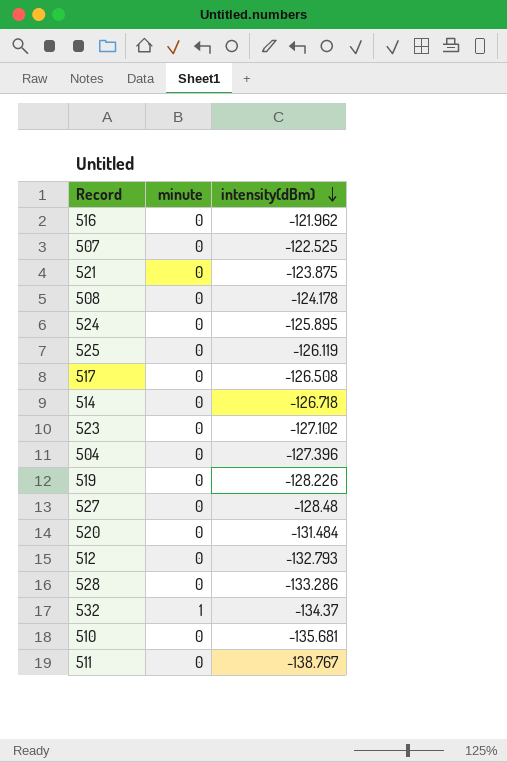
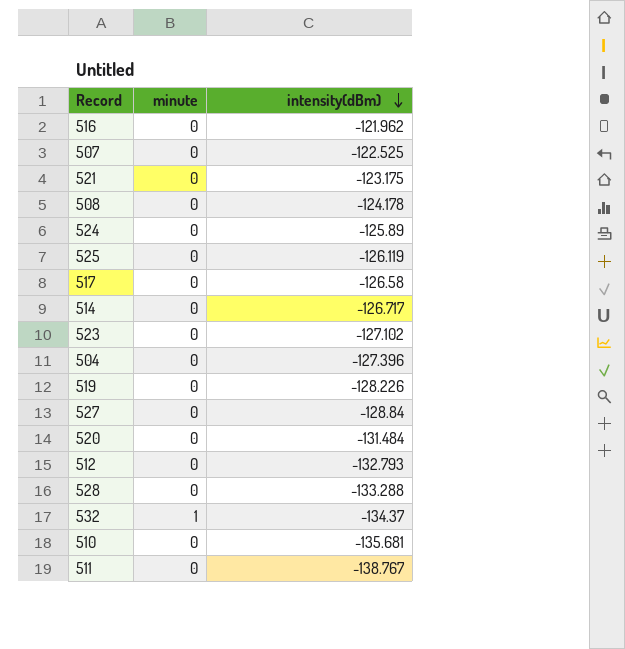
521 | intensity(dBm): -123.875 -> -123.175
524 | intensity(dBm): -125.895 -> -125.89
517 | intensity(dBm): -126.508 -> -126.58
514 | intensity(dBm): -126.718 -> -126.717
527 | intensity(dBm): -128.48 -> -128.84
528 | intensity(dBm): -133.286 -> -133.288

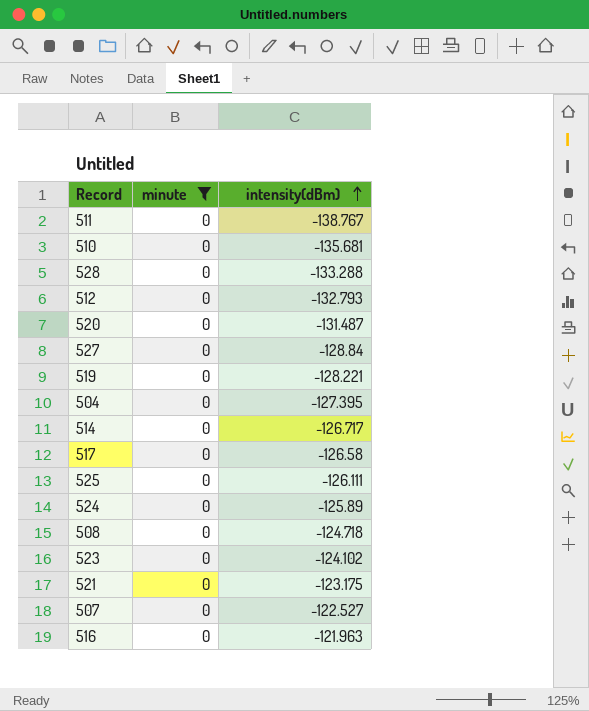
filter: none -> minute = 0
row order: intensity(dBm) descending -> intensity(dBm) ascending
520 | intensity(dBm): -131.484 -> -131.487
519 | intensity(dBm): -128.226 -> -128.221
504 | intensity(dBm): -127.396 -> -127.395
525 | intensity(dBm): -126.119 -> -126.111
508 | intensity(dBm): -124.178 -> -124.718
523 | intensity(dBm): -127.102 -> -124.102
507 | intensity(dBm): -122.525 -> -122.527
516 | intensity(dBm): -121.962 -> -121.963

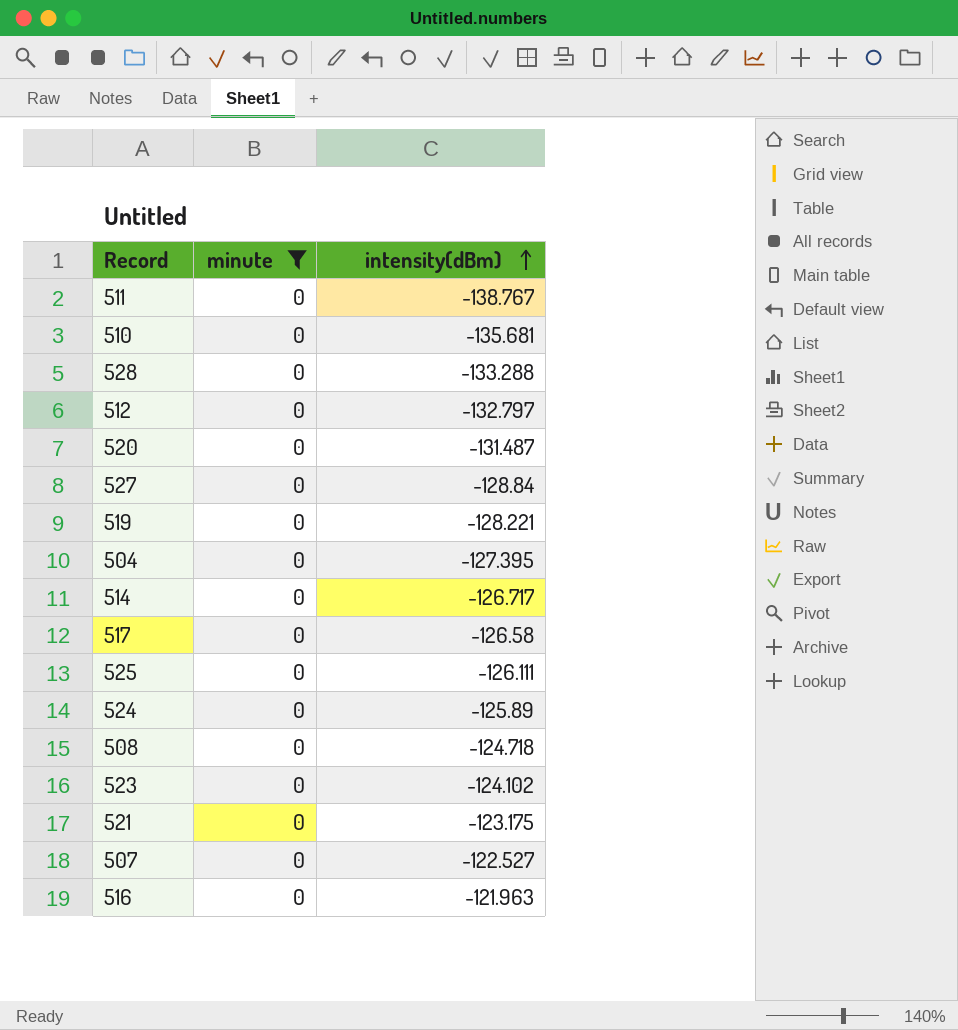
512 | intensity(dBm): -132.793 -> -132.797

